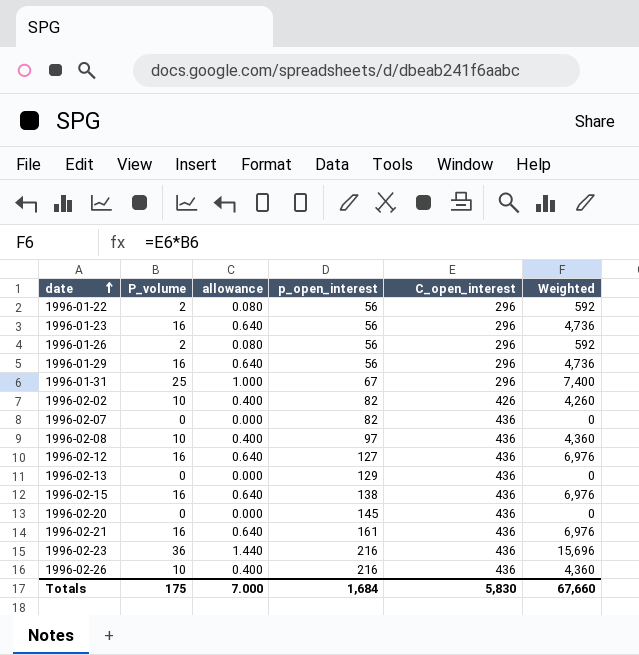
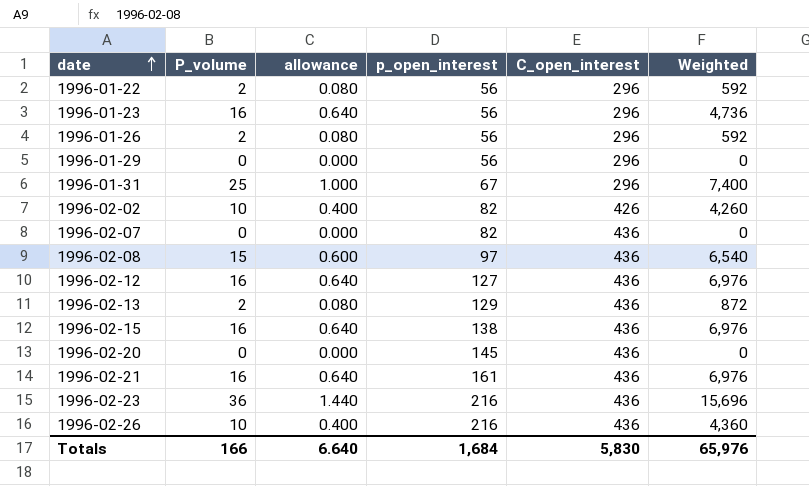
1996-01-29 | P_volume: 16 -> 0
1996-01-29 | allowance: 0.640 -> 0.000
1996-01-29 | Weighted: 4,736 -> 0
1996-02-08 | P_volume: 10 -> 15
1996-02-08 | allowance: 0.400 -> 0.600
1996-02-08 | Weighted: 4,360 -> 6,540
1996-02-13 | P_volume: 0 -> 2
1996-02-13 | allowance: 0.000 -> 0.080
1996-02-13 | Weighted: 0 -> 872
Totals | P_volume: 175 -> 166
Totals | allowance: 7.000 -> 6.640
Totals | Weighted: 67,660 -> 65,976

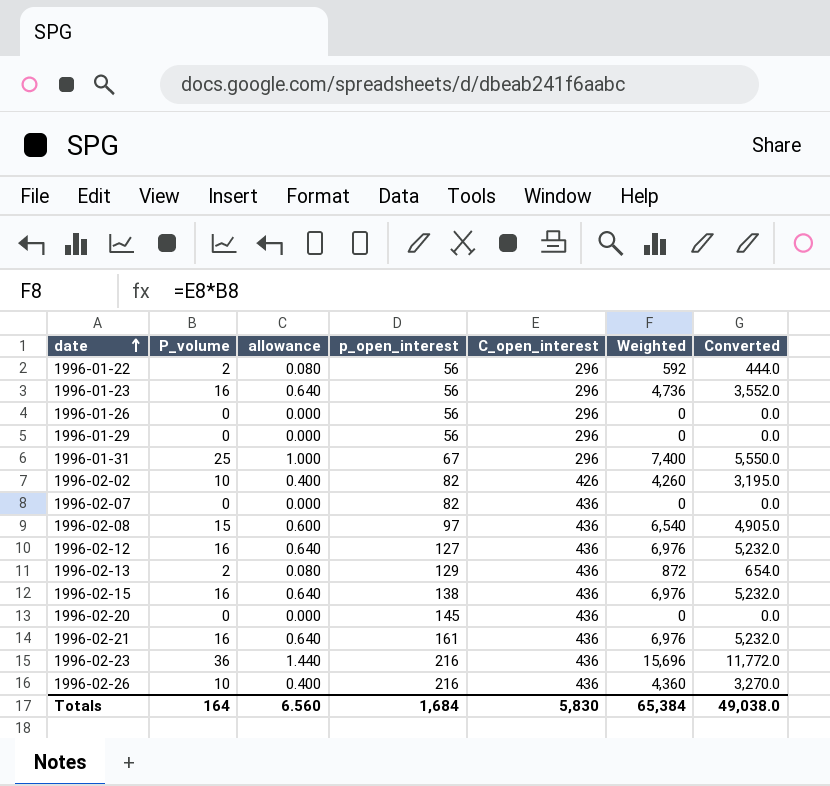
column Converted | formula: none -> [Weighted] * 0.75
1996-01-26 | P_volume: 2 -> 0
1996-01-26 | allowance: 0.080 -> 0.000
1996-01-26 | Weighted: 592 -> 0
Totals | P_volume: 166 -> 164
Totals | allowance: 6.640 -> 6.560
Totals | Weighted: 65,976 -> 65,384

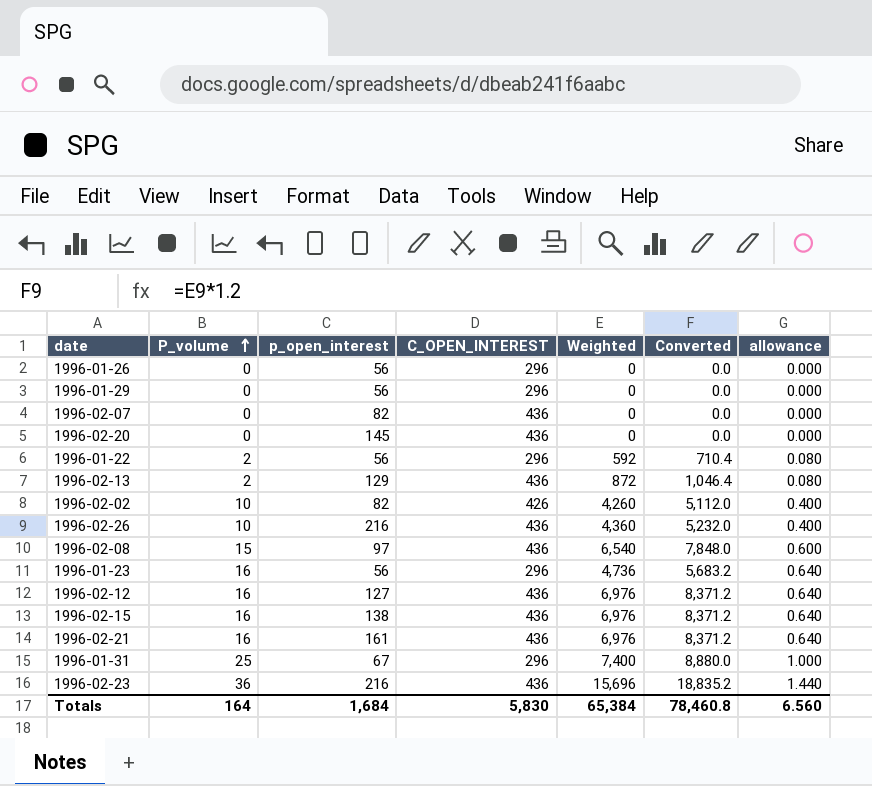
row order: date ascending -> P_volume ascending
column name: C_open_interest -> C_OPEN_INTEREST
column Converted | formula: [Weighted] * 0.75 -> [Weighted] * 1.2
column allowance | position: 3 -> 7
Totals | Converted: 49,038.0 -> 78,460.8

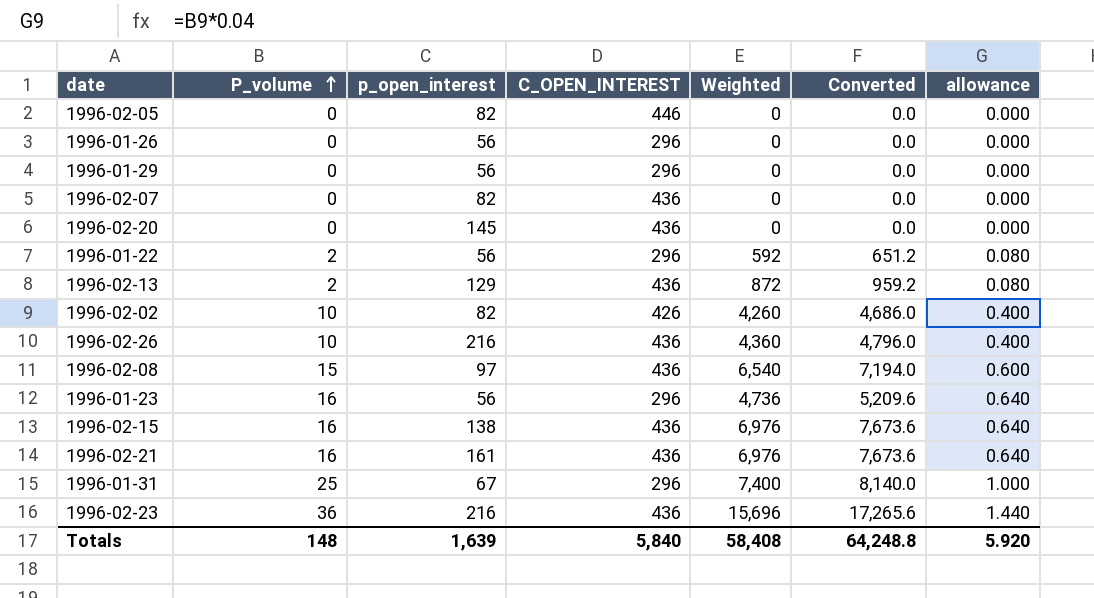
column Converted | formula: [Weighted] * 1.2 -> [Weighted] * 1.1
row 1996-02-12: 16 | 127 | 436 | 6,976 | 8,371.2 | 0.640 -> none
row 1996-02-05: none -> 0 | 82 | 446 | 0 | 0.0 | 0.000
Totals | P_volume: 164 -> 148
Totals | p_open_interest: 1,684 -> 1,639
Totals | C_OPEN_INTEREST: 5,830 -> 5,840
Totals | Weighted: 65,384 -> 58,408
Totals | Converted: 78,460.8 -> 64,248.8
Totals | allowance: 6.560 -> 5.920

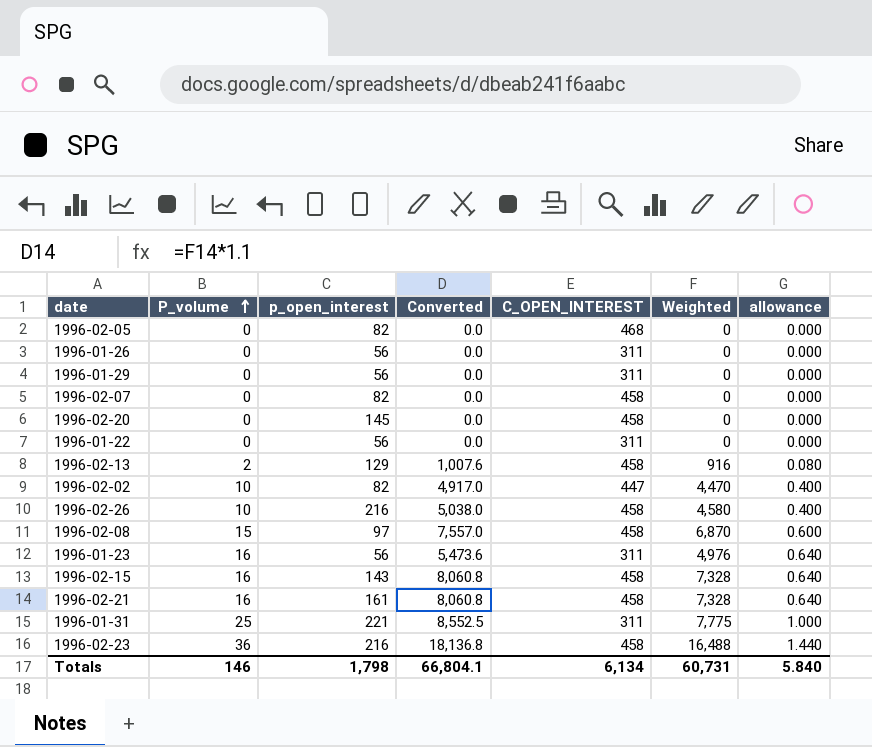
column Converted | position: 6 -> 4
1996-02-05 | C_OPEN_INTEREST: 446 -> 468
1996-01-26 | C_OPEN_INTEREST: 296 -> 311
1996-01-29 | C_OPEN_INTEREST: 296 -> 311
1996-02-07 | C_OPEN_INTEREST: 436 -> 458
1996-02-20 | C_OPEN_INTEREST: 436 -> 458
1996-01-22 | P_volume: 2 -> 0
1996-01-22 | Converted: 651.2 -> 0.0
1996-01-22 | C_OPEN_INTEREST: 296 -> 311
1996-01-22 | Weighted: 592 -> 0
1996-01-22 | allowance: 0.080 -> 0.000
1996-02-13 | Converted: 959.2 -> 1,007.6
1996-02-13 | C_OPEN_INTEREST: 436 -> 458
1996-02-13 | Weighted: 872 -> 916
1996-02-02 | Converted: 4,686.0 -> 4,917.0
1996-02-02 | C_OPEN_INTEREST: 426 -> 447
1996-02-02 | Weighted: 4,260 -> 4,470
1996-02-26 | Converted: 4,796.0 -> 5,038.0
1996-02-26 | C_OPEN_INTEREST: 436 -> 458
1996-02-26 | Weighted: 4,360 -> 4,580
1996-02-08 | Converted: 7,194.0 -> 7,557.0
1996-02-08 | C_OPEN_INTEREST: 436 -> 458
1996-02-08 | Weighted: 6,540 -> 6,870
1996-01-23 | Converted: 5,209.6 -> 5,473.6
1996-01-23 | C_OPEN_INTEREST: 296 -> 311
1996-01-23 | Weighted: 4,736 -> 4,976
1996-02-15 | p_open_interest: 138 -> 143
1996-02-15 | Converted: 7,673.6 -> 8,060.8
1996-02-15 | C_OPEN_INTEREST: 436 -> 458
1996-02-15 | Weighted: 6,976 -> 7,328
1996-02-21 | Converted: 7,673.6 -> 8,060.8
1996-02-21 | C_OPEN_INTEREST: 436 -> 458
1996-02-21 | Weighted: 6,976 -> 7,328
1996-01-31 | p_open_interest: 67 -> 221
1996-01-31 | Converted: 8,140.0 -> 8,552.5
1996-01-31 | C_OPEN_INTEREST: 296 -> 311
1996-01-31 | Weighted: 7,400 -> 7,775
1996-02-23 | Converted: 17,265.6 -> 18,136.8
1996-02-23 | C_OPEN_INTEREST: 436 -> 458
1996-02-23 | Weighted: 15,696 -> 16,488
Totals | P_volume: 148 -> 146
Totals | p_open_interest: 1,639 -> 1,798
Totals | Converted: 64,248.8 -> 66,804.1
Totals | C_OPEN_INTEREST: 5,840 -> 6,134
Totals | Weighted: 58,408 -> 60,731
Totals | allowance: 5.920 -> 5.840

